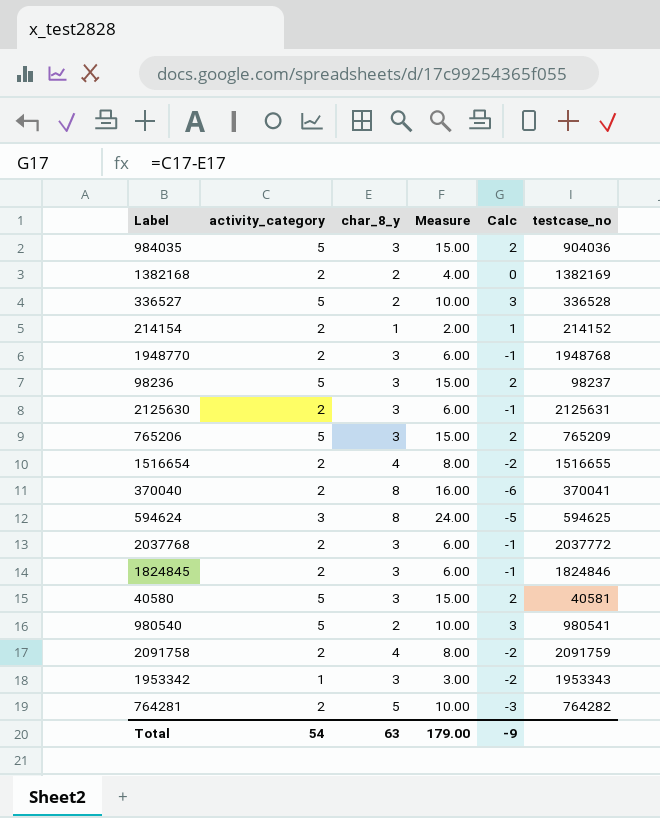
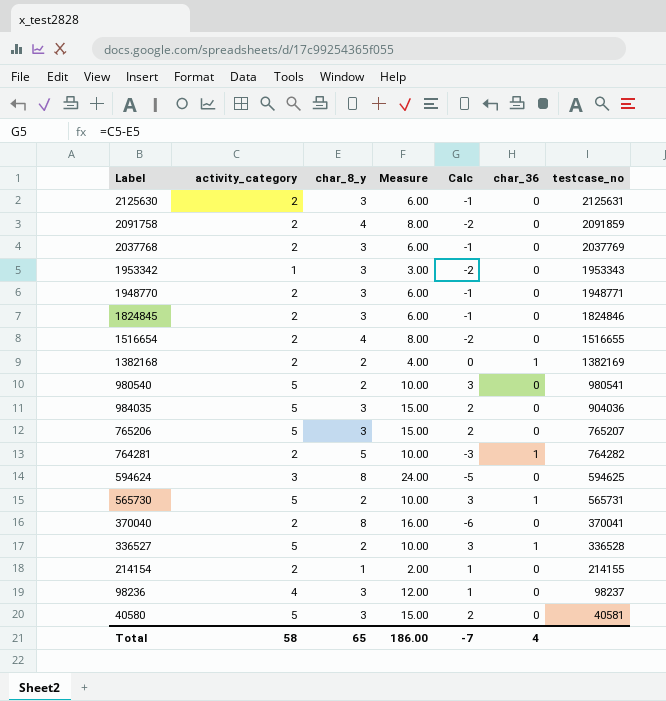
row order: none -> testcase_no descending
column char_36 | position: none -> 6
2091758 | testcase_no: 2091759 -> 2091859
2037768 | testcase_no: 2037772 -> 2037769
1948770 | testcase_no: 1948768 -> 1948771
765206 | testcase_no: 765209 -> 765207
row 565730: none -> 5 | 2 | 10.00 | 3 | 1 | 565731
214154 | testcase_no: 214152 -> 214155
98236 | activity_category: 5 -> 4
98236 | Measure: 15.00 -> 12.00
98236 | Calc: 2 -> 1
Total | activity_category: 54 -> 58
Total | char_8_y: 63 -> 65
Total | Measure: 179.00 -> 186.00
Total | Calc: -9 -> -7

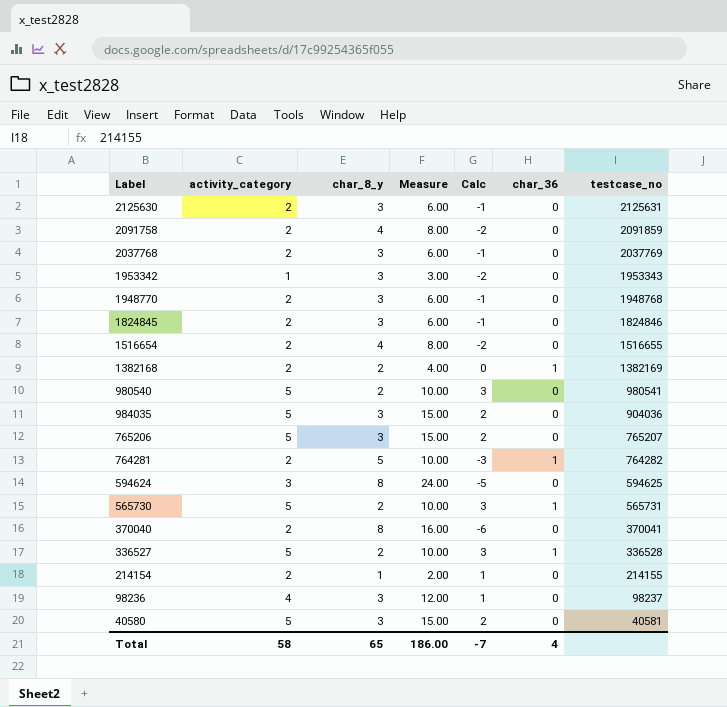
1948770 | testcase_no: 1948771 -> 1948768

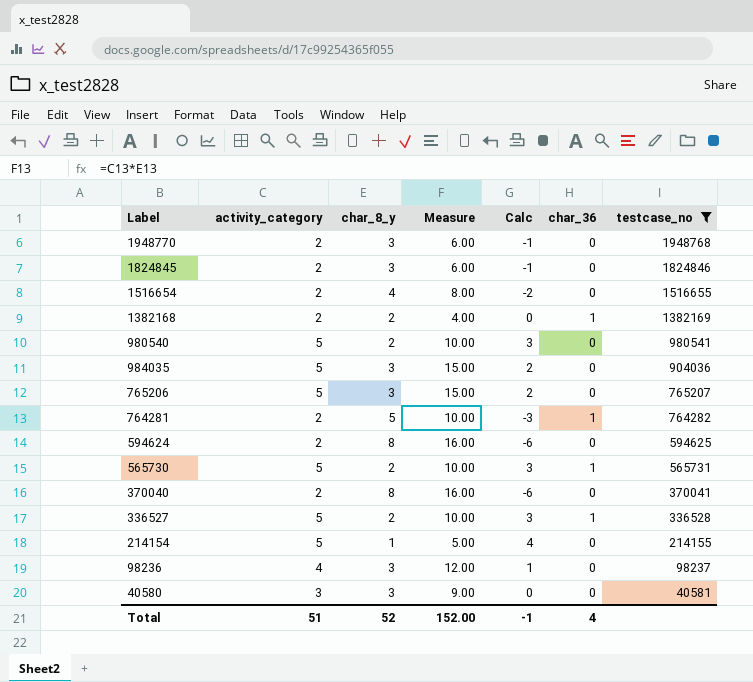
filter: none -> testcase_no <= 1948768
594624 | activity_category: 3 -> 2
594624 | Measure: 24.00 -> 16.00
594624 | Calc: -5 -> -6
214154 | activity_category: 2 -> 5
214154 | Measure: 2.00 -> 5.00
214154 | Calc: 1 -> 4
40580 | activity_category: 5 -> 3
40580 | Measure: 15.00 -> 9.00
40580 | Calc: 2 -> 0
Total | activity_category: 58 -> 51
Total | char_8_y: 65 -> 52
Total | Measure: 186.00 -> 152.00
Total | Calc: -7 -> -1

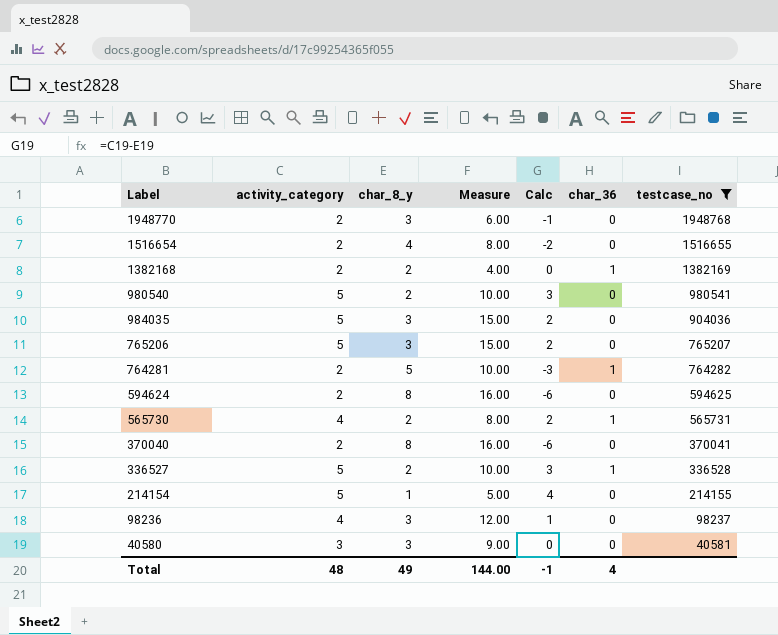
row 1824845: 2 | 3 | 6.00 | -1 | 0 | 1824846 -> none
565730 | activity_category: 5 -> 4
565730 | Measure: 10.00 -> 8.00
565730 | Calc: 3 -> 2
Total | activity_category: 51 -> 48
Total | char_8_y: 52 -> 49
Total | Measure: 152.00 -> 144.00

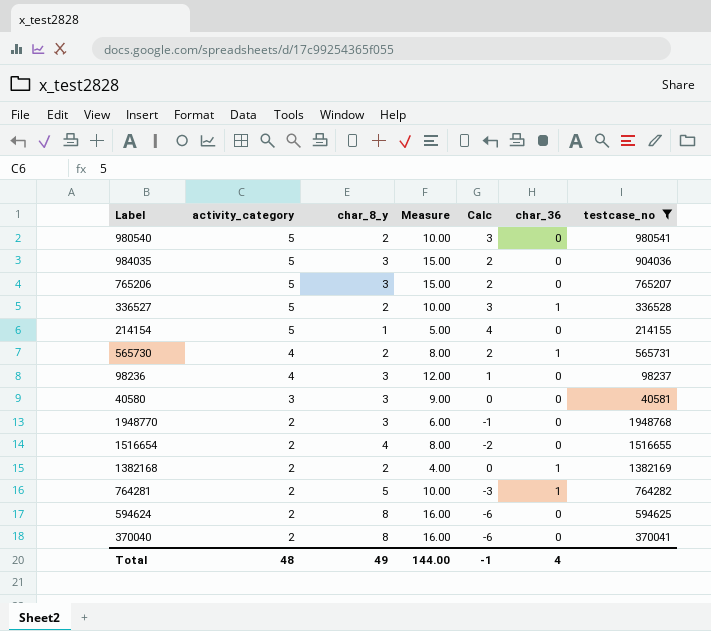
row order: testcase_no descending -> activity_category descending

